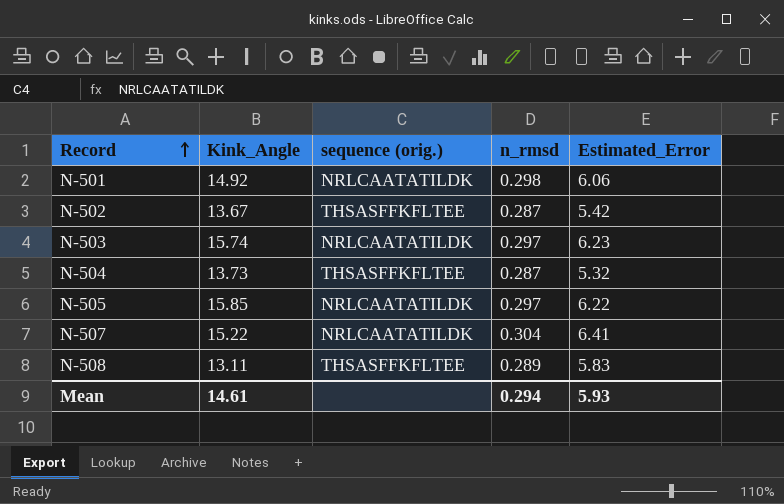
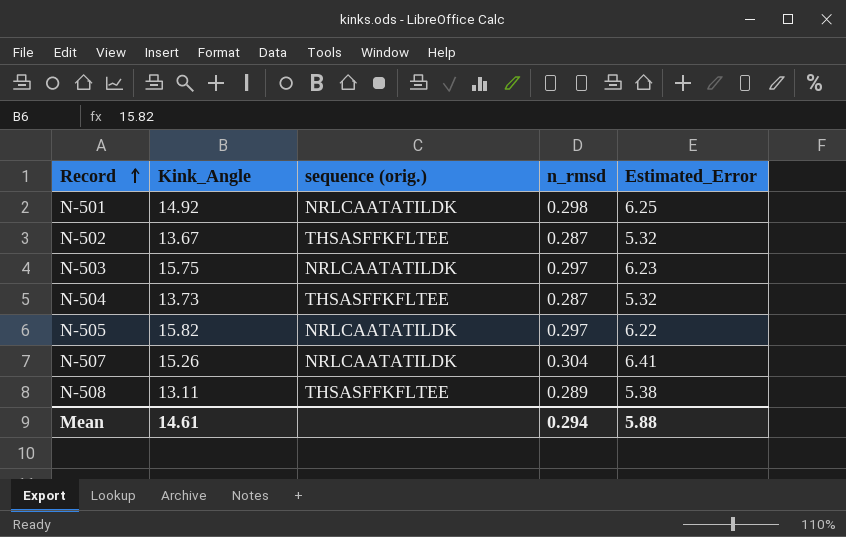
N-501 | Estimated_Error: 6.06 -> 6.25
N-502 | Estimated_Error: 5.42 -> 5.32
N-503 | Kink_Angle: 15.74 -> 15.75
N-505 | Kink_Angle: 15.85 -> 15.82
N-507 | Kink_Angle: 15.22 -> 15.26
N-508 | Estimated_Error: 5.83 -> 5.38
Mean | Estimated_Error: 5.93 -> 5.88

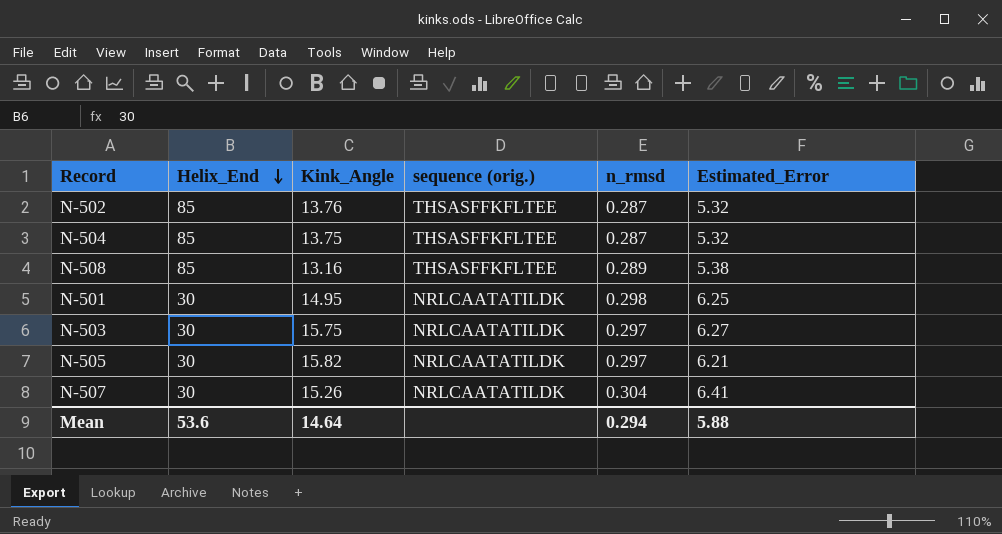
row order: Record ascending -> Helix_End descending
column Helix_End | position: none -> 2
N-502 | Kink_Angle: 13.67 -> 13.76
N-504 | Kink_Angle: 13.73 -> 13.75
N-508 | Kink_Angle: 13.11 -> 13.16
N-501 | Kink_Angle: 14.92 -> 14.95
N-503 | Estimated_Error: 6.23 -> 6.27
N-505 | Estimated_Error: 6.22 -> 6.21
Mean | Kink_Angle: 14.61 -> 14.64

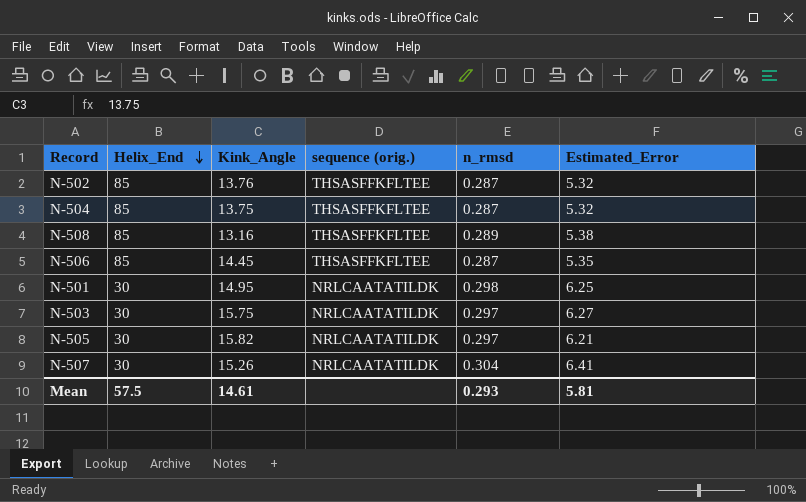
row N-506: none -> 85 | 14.45 | THSASFFKFLTEE | 0.287 | 5.35
Mean | Helix_End: 53.6 -> 57.5
Mean | Kink_Angle: 14.64 -> 14.61
Mean | n_rmsd: 0.294 -> 0.293
Mean | Estimated_Error: 5.88 -> 5.81

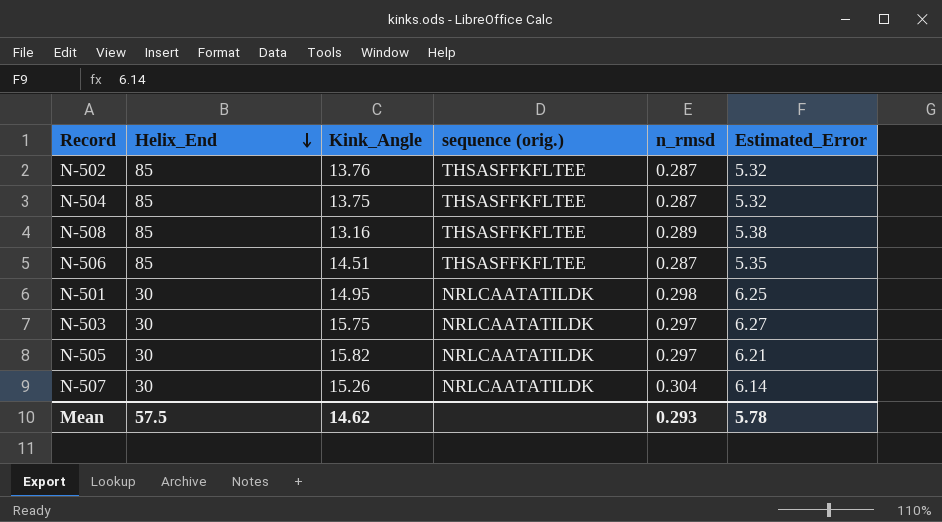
N-506 | Kink_Angle: 14.45 -> 14.51
N-507 | Estimated_Error: 6.41 -> 6.14
Mean | Kink_Angle: 14.61 -> 14.62
Mean | Estimated_Error: 5.81 -> 5.78

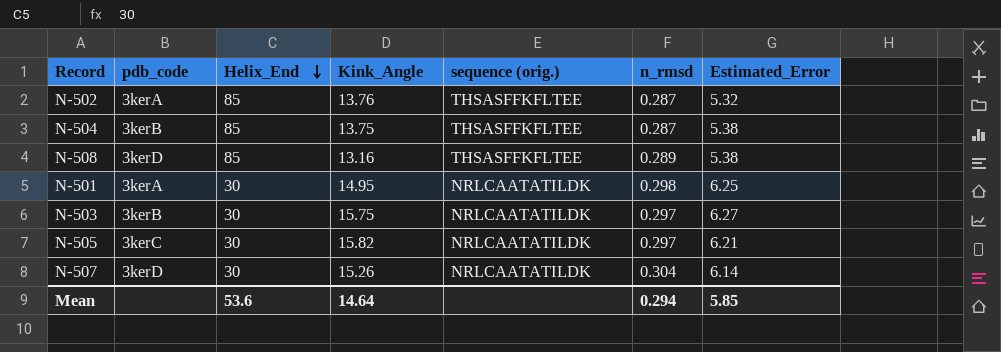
column pdb_code | position: none -> 2
row N-506: 85 | 14.51 | THSASFFKFLTEE | 0.287 | 5.35 -> none
N-504 | Estimated_Error: 5.32 -> 5.38
Mean | Helix_End: 57.5 -> 53.6
Mean | Kink_Angle: 14.62 -> 14.64
Mean | n_rmsd: 0.293 -> 0.294
Mean | Estimated_Error: 5.78 -> 5.85

